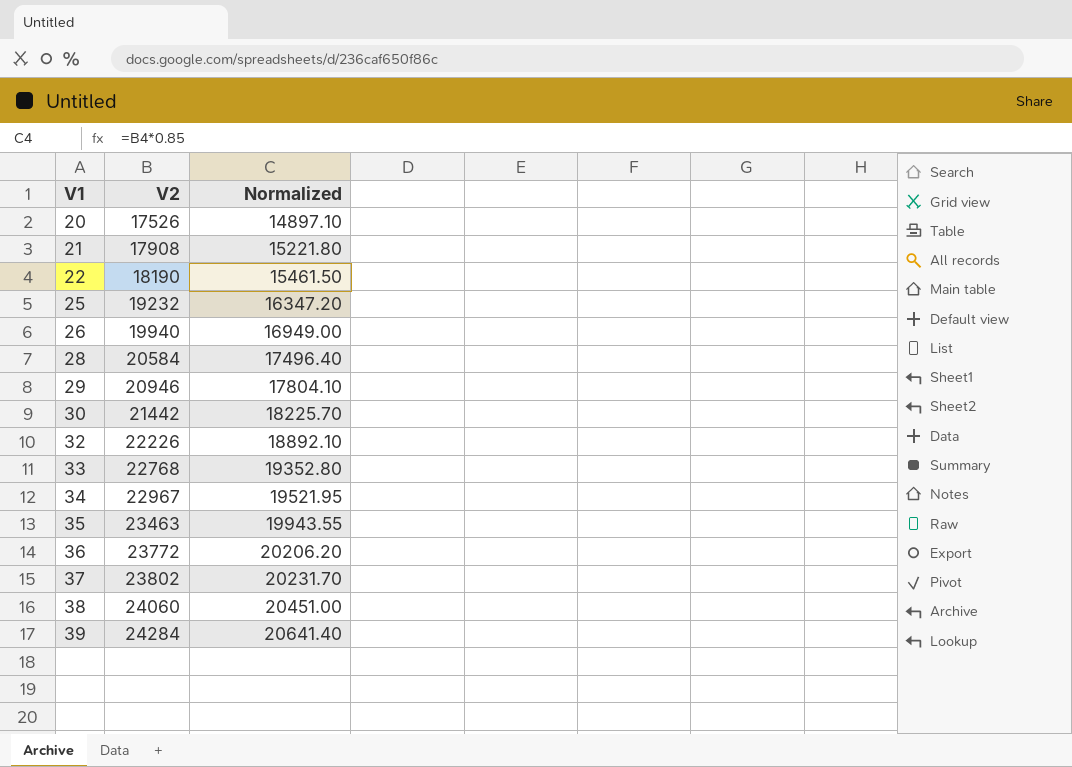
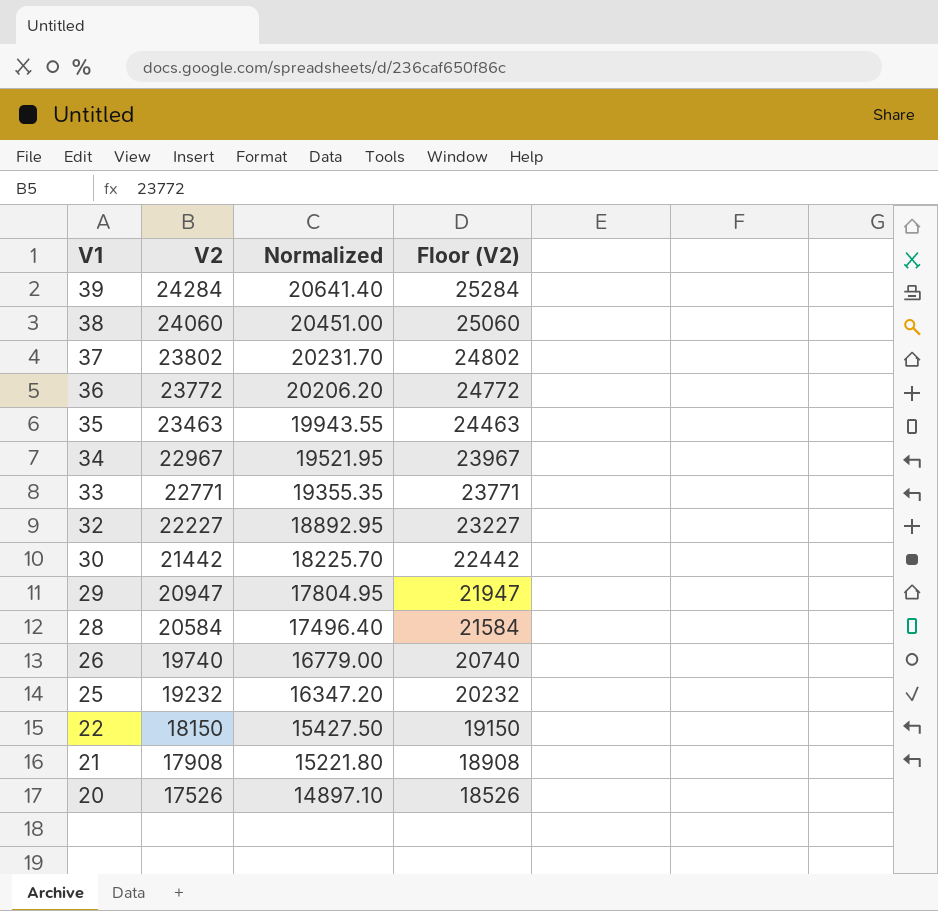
row order: V1 ascending -> V1 descending
column Floor (V2) | formula: none -> [V2] + 1000
33 | V2: 22768 -> 22771
33 | Normalized: 19352.80 -> 19355.35
32 | V2: 22226 -> 22227
32 | Normalized: 18892.10 -> 18892.95
29 | V2: 20946 -> 20947
29 | Normalized: 17804.10 -> 17804.95
26 | V2: 19940 -> 19740
26 | Normalized: 16949.00 -> 16779.00
22 | V2: 18190 -> 18150
22 | Normalized: 15461.50 -> 15427.50

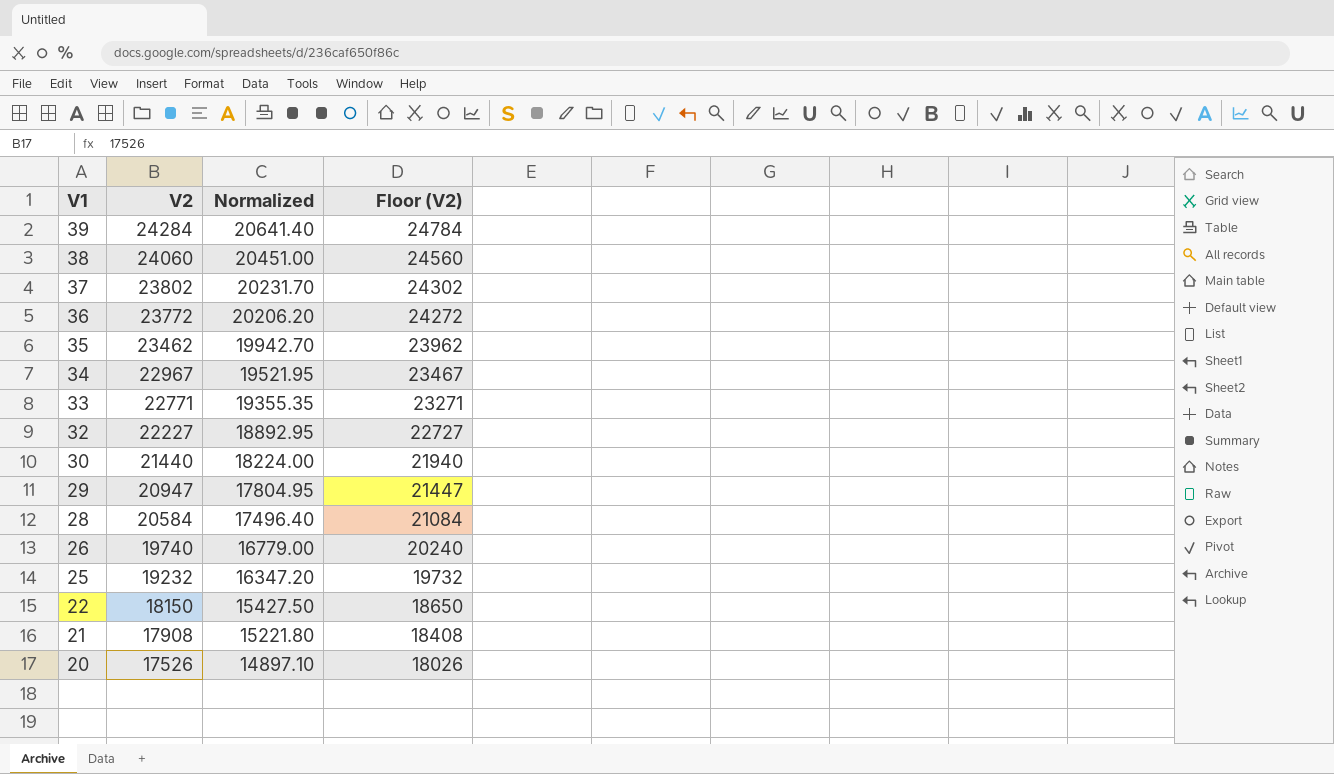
column Floor (V2) | formula: [V2] + 1000 -> [V2] + 500
35 | V2: 23463 -> 23462
35 | Normalized: 19943.55 -> 19942.70
30 | V2: 21442 -> 21440
30 | Normalized: 18225.70 -> 18224.00

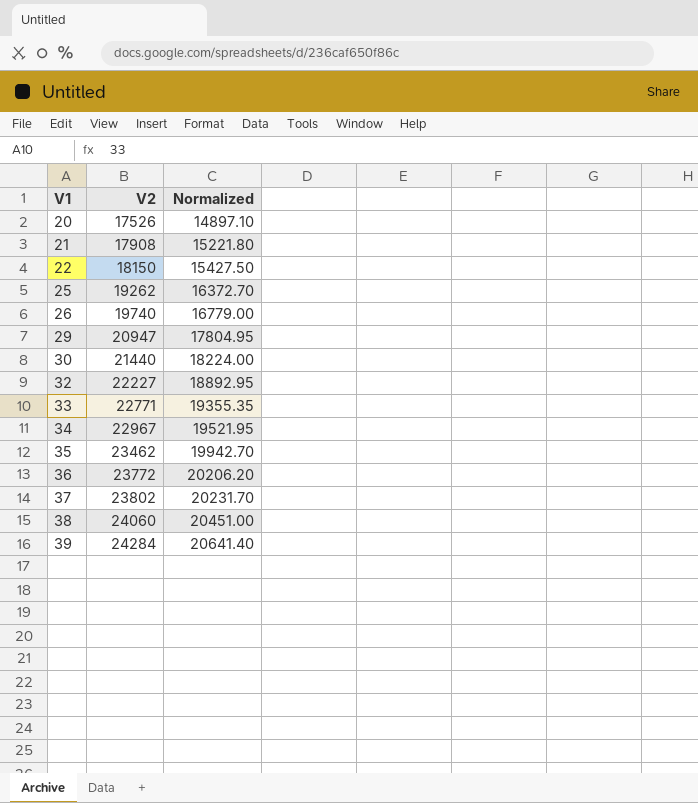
row order: V1 descending -> V1 ascending
column Floor (V2) | formula: [V2] + 500 -> none
row 28: 20584 | 17496.40 | 21084 -> none
25 | V2: 19232 -> 19262
25 | Normalized: 16347.20 -> 16372.70

